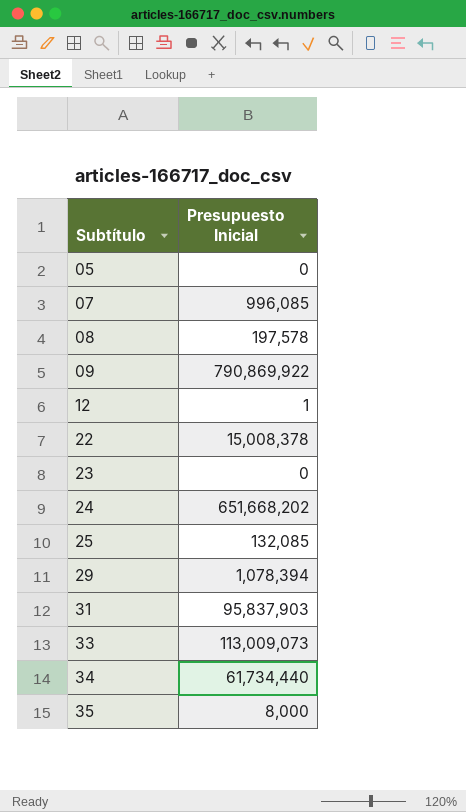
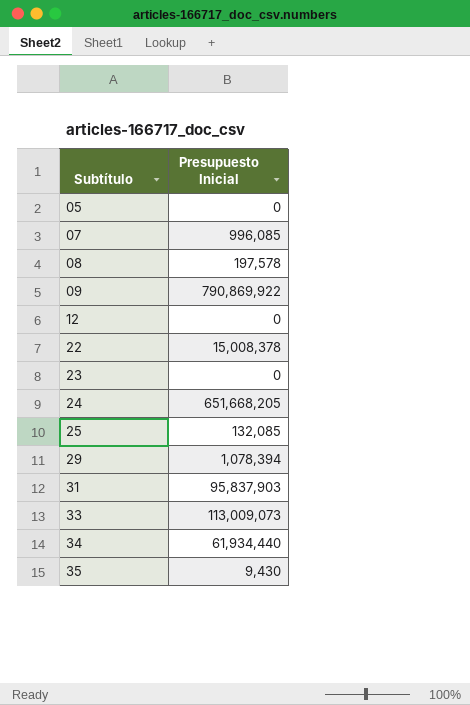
12 | Presupuesto Inicial: 1 -> 0
24 | Presupuesto Inicial: 651,668,202 -> 651,668,205
34 | Presupuesto Inicial: 61,734,440 -> 61,934,440
35 | Presupuesto Inicial: 8,000 -> 9,430

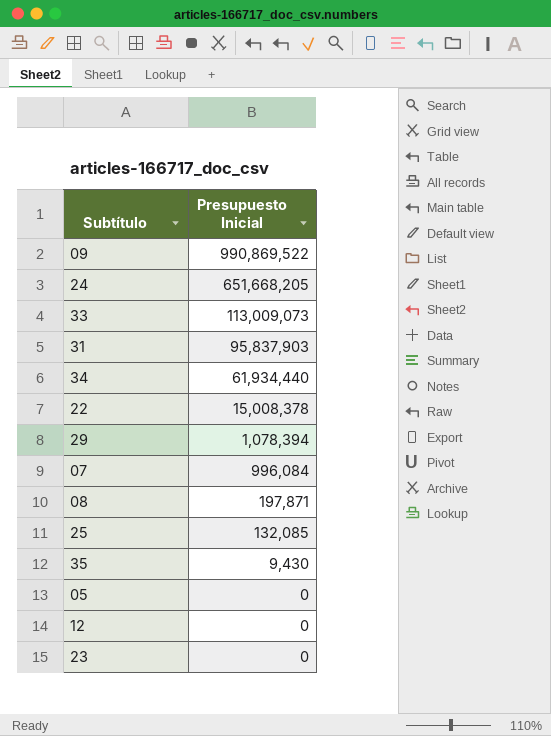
row order: Subtítulo ascending -> Presupuesto Inicial descending
09 | Presupuesto Inicial: 790,869,922 -> 990,869,522
07 | Presupuesto Inicial: 996,085 -> 996,084
08 | Presupuesto Inicial: 197,578 -> 197,871

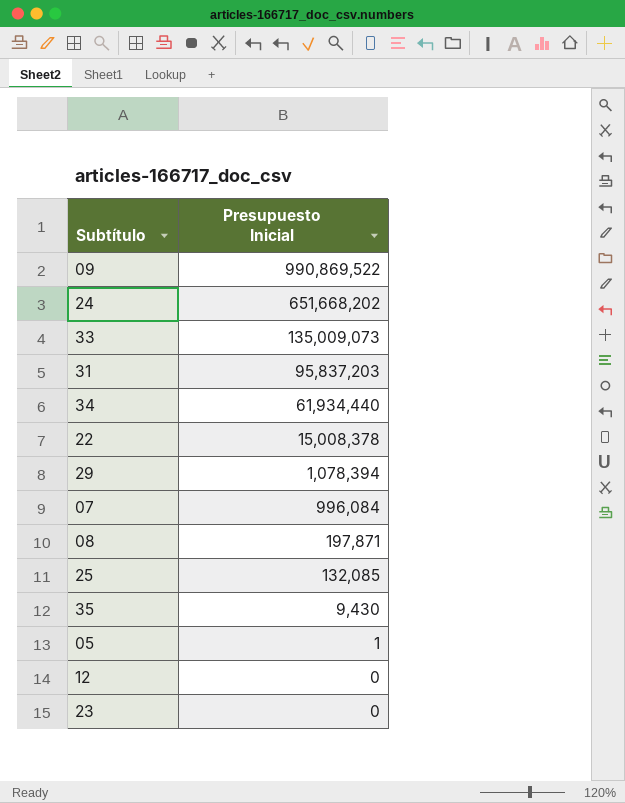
24 | Presupuesto Inicial: 651,668,205 -> 651,668,202
33 | Presupuesto Inicial: 113,009,073 -> 135,009,073
31 | Presupuesto Inicial: 95,837,903 -> 95,837,203
05 | Presupuesto Inicial: 0 -> 1

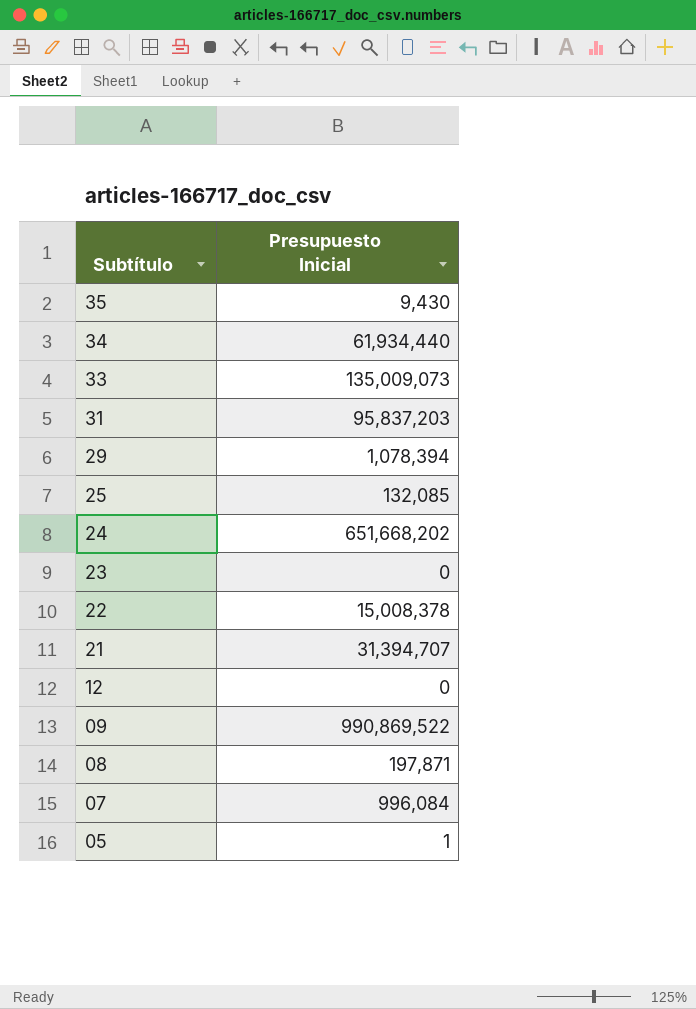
row order: Presupuesto Inicial descending -> Subtítulo descending
row 21: none -> 31,394,707

